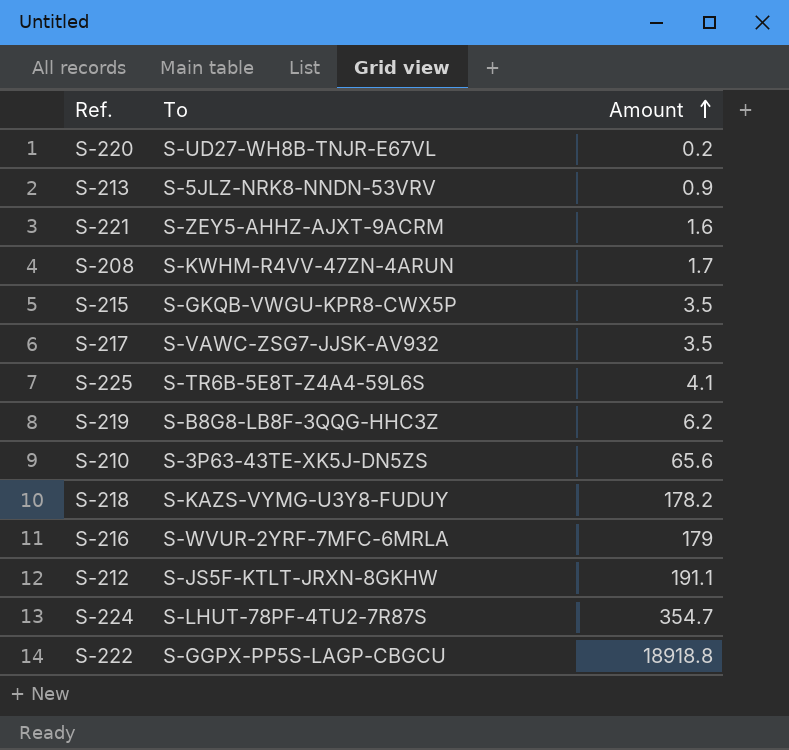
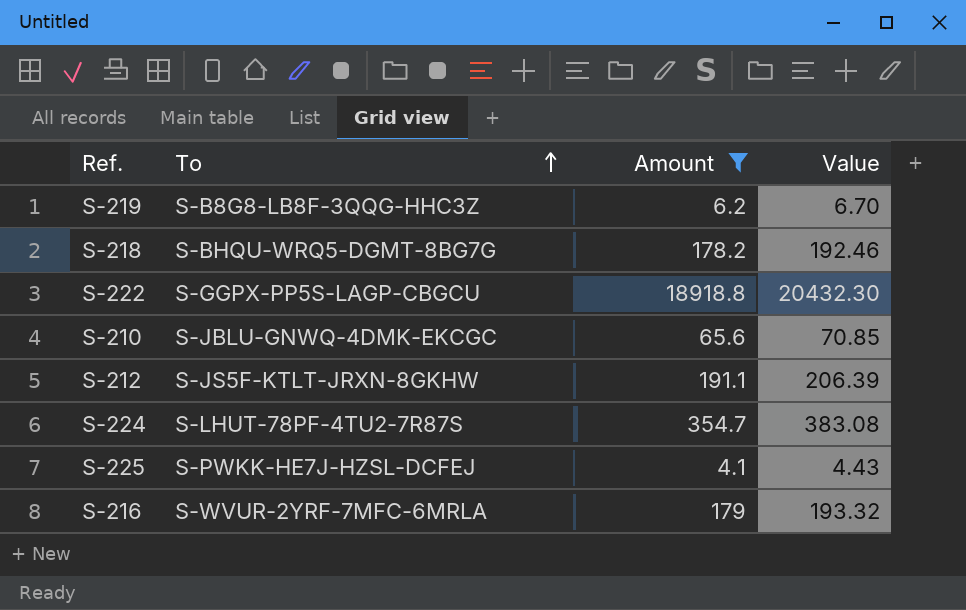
filter: none -> Amount >= 4.1
row order: Amount ascending -> To ascending
column Value | formula: none -> [Amount] * 1.08
S-218 | To: S-KAZS-VYMG-U3Y8-FUDUY -> S-BHQU-WRQ5-DGMT-8BG7G
S-210 | To: S-3P63-43TE-XK5J-DN5ZS -> S-JBLU-GNWQ-4DMK-EKCGC
S-225 | To: S-TR6B-5E8T-Z4A4-59L6S -> S-PWKK-HE7J-HZSL-DCFEJ

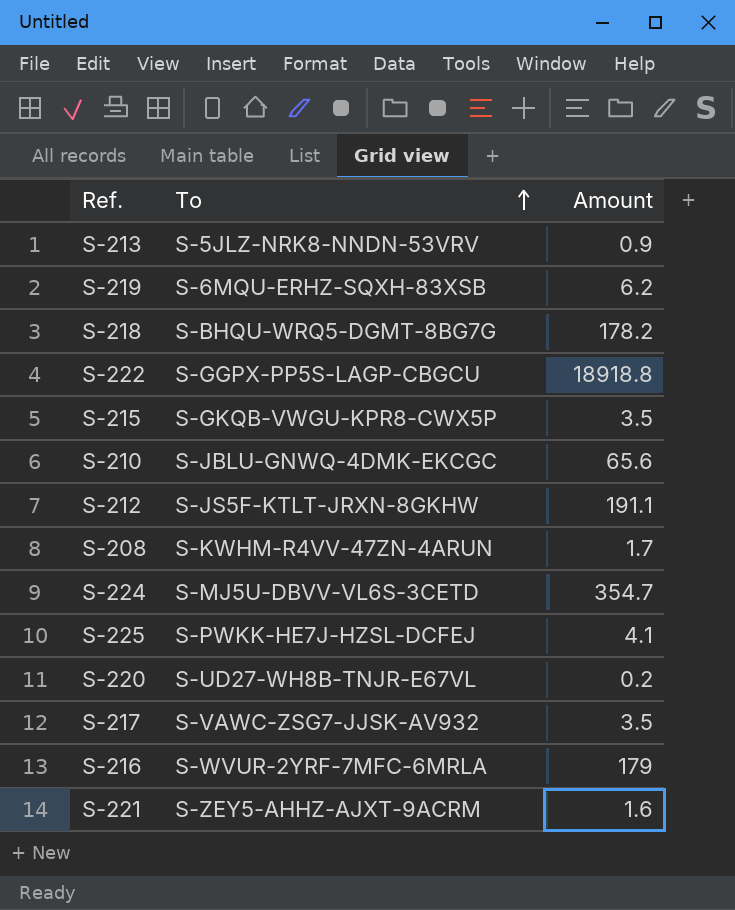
filter: Amount >= 4.1 -> none
column Value | formula: [Amount] * 1.08 -> none
S-219 | To: S-B8G8-LB8F-3QQG-HHC3Z -> S-6MQU-ERHZ-SQXH-83XSB
S-224 | To: S-LHUT-78PF-4TU2-7R87S -> S-MJ5U-DBVV-VL6S-3CETD

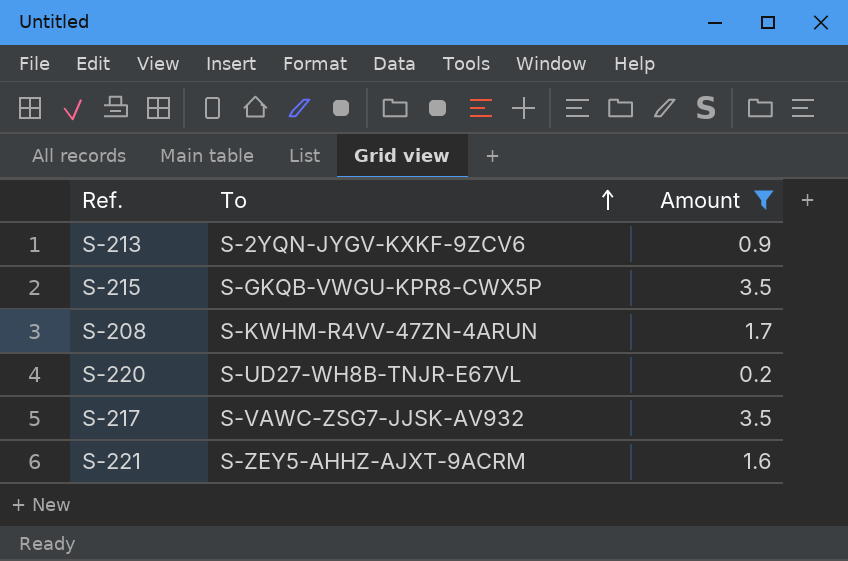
filter: none -> Amount <= 3.5
S-213 | To: S-5JLZ-NRK8-NNDN-53VRV -> S-2YQN-JYGV-KXKF-9ZCV6

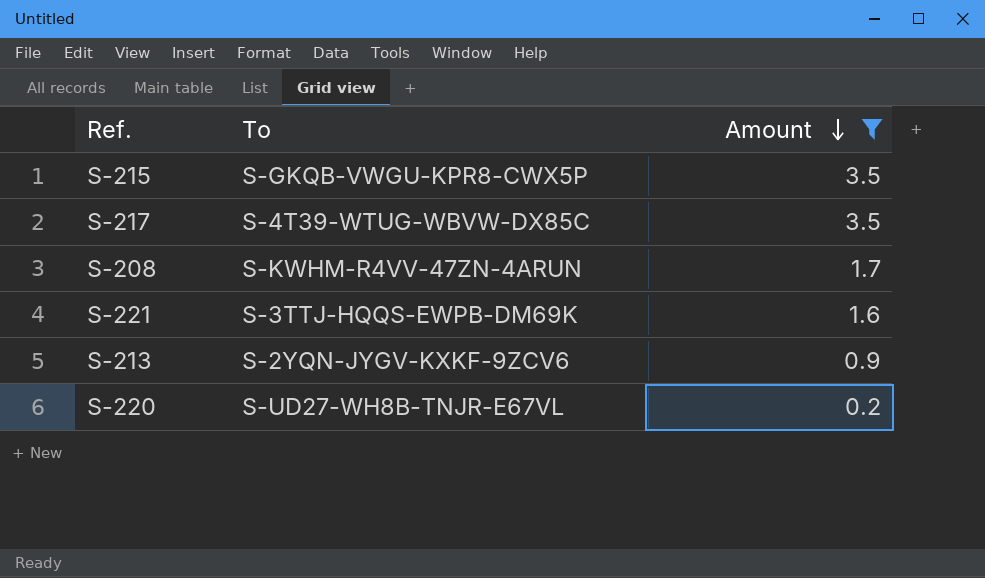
row order: To ascending -> Amount descending
S-217 | To: S-VAWC-ZSG7-JJSK-AV932 -> S-4T39-WTUG-WBVW-DX85C
S-221 | To: S-ZEY5-AHHZ-AJXT-9ACRM -> S-3TTJ-HQQS-EWPB-DM69K

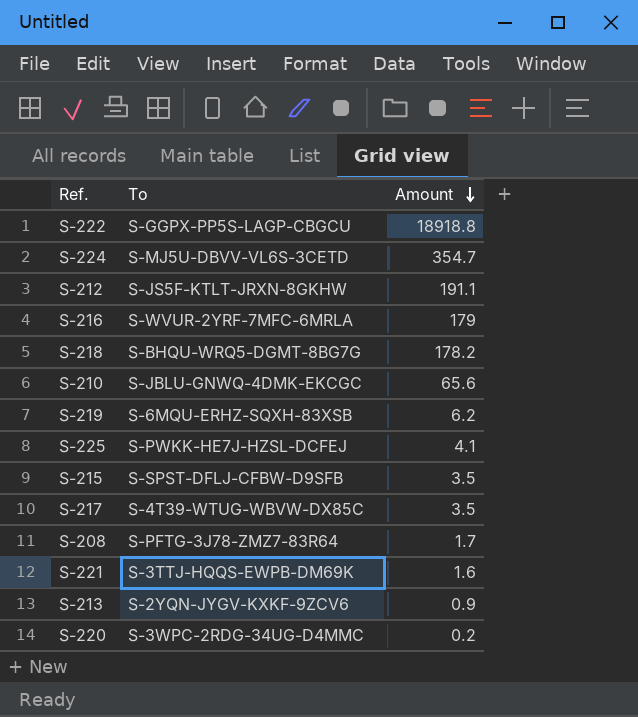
filter: Amount <= 3.5 -> none
S-215 | To: S-GKQB-VWGU-KPR8-CWX5P -> S-SPST-DFLJ-CFBW-D9SFB
S-208 | To: S-KWHM-R4VV-47ZN-4ARUN -> S-PFTG-3J78-ZMZ7-83R64
S-220 | To: S-UD27-WH8B-TNJR-E67VL -> S-3WPC-2RDG-34UG-D4MMC

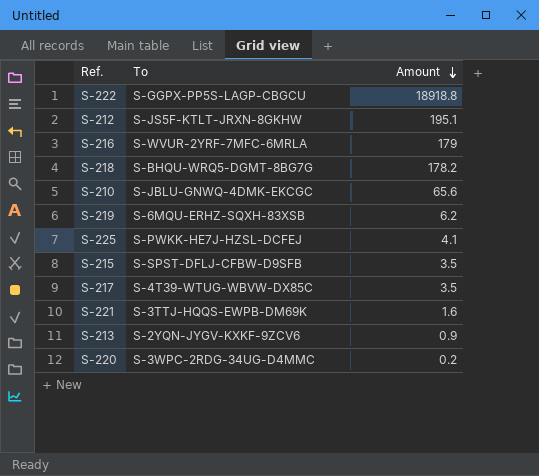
row S-224: S-MJ5U-DBVV-VL6S-3CETD | 354.7 -> none
row S-208: S-PFTG-3J78-ZMZ7-83R64 | 1.7 -> none
S-212 | Amount: 191.1 -> 195.1

